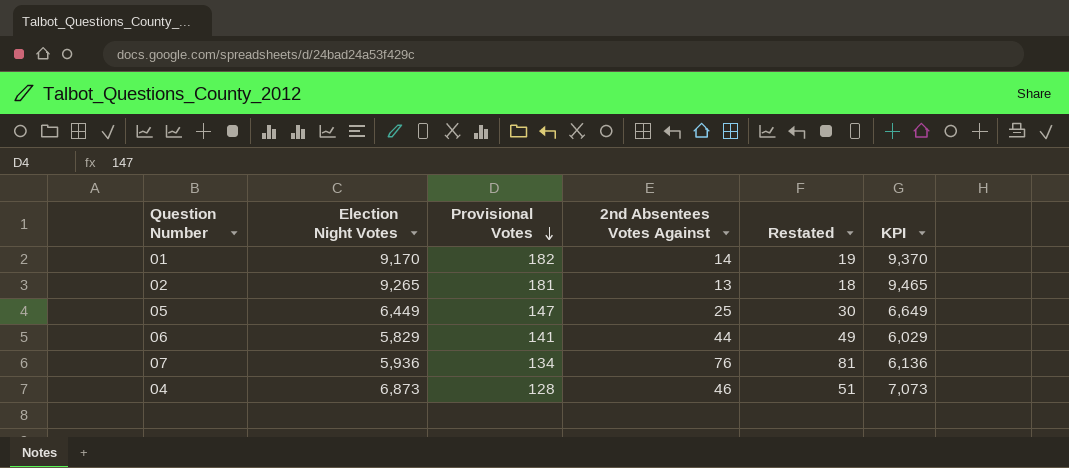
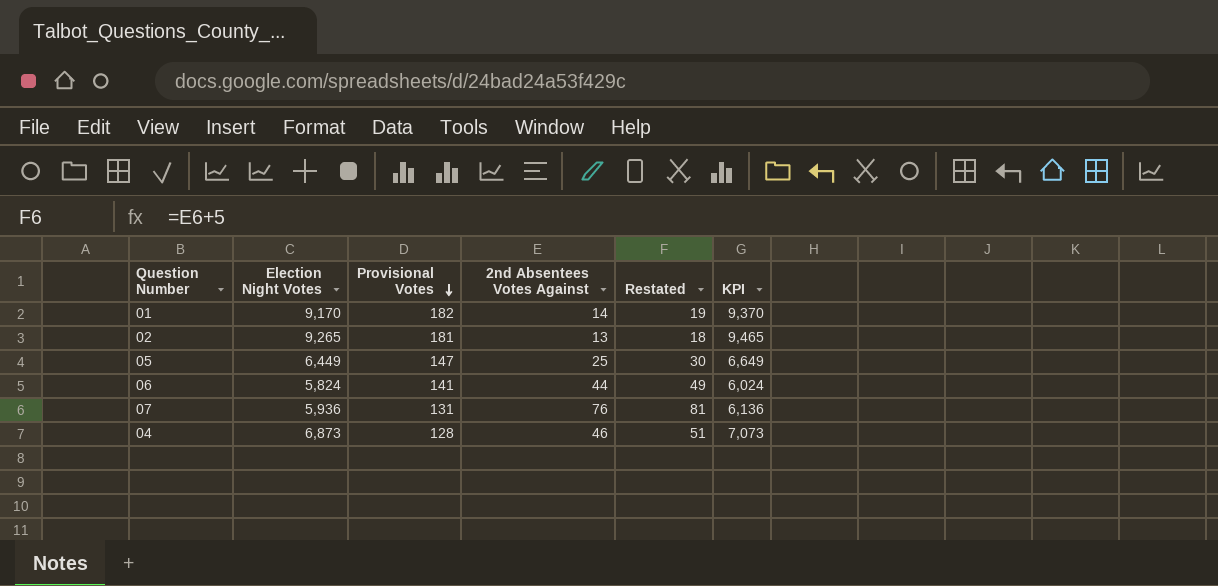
06 | Election Night Votes: 5,829 -> 5,824
06 | KPI: 6,029 -> 6,024
07 | Provisional Votes: 134 -> 131

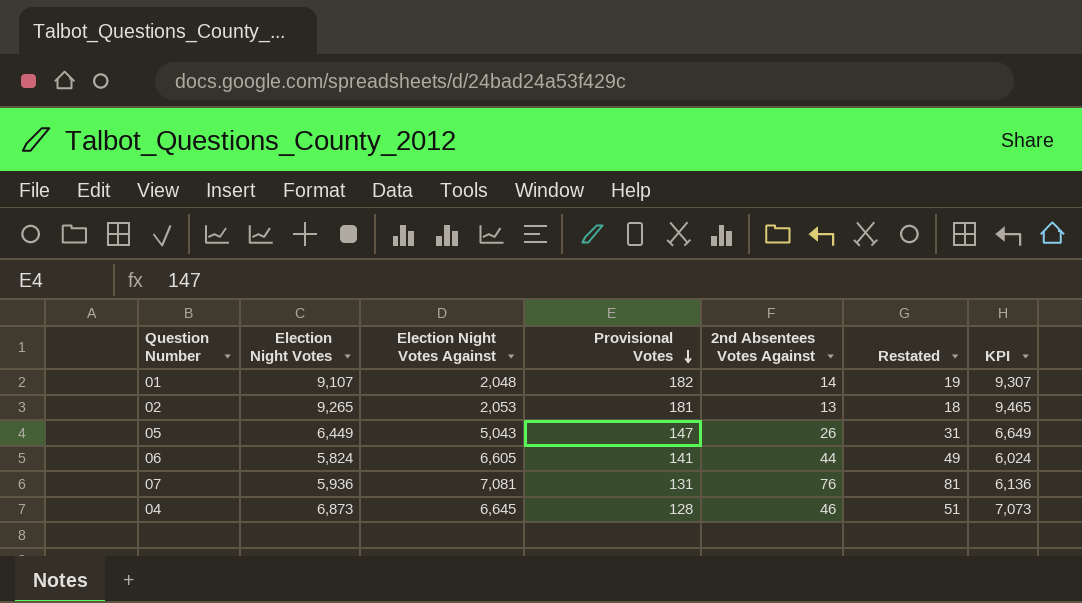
column Election Night Votes Against | position: none -> 3
01 | Election Night Votes: 9,170 -> 9,107
01 | KPI: 9,370 -> 9,307
05 | 2nd Absentees Votes Against: 25 -> 26
05 | Restated: 30 -> 31

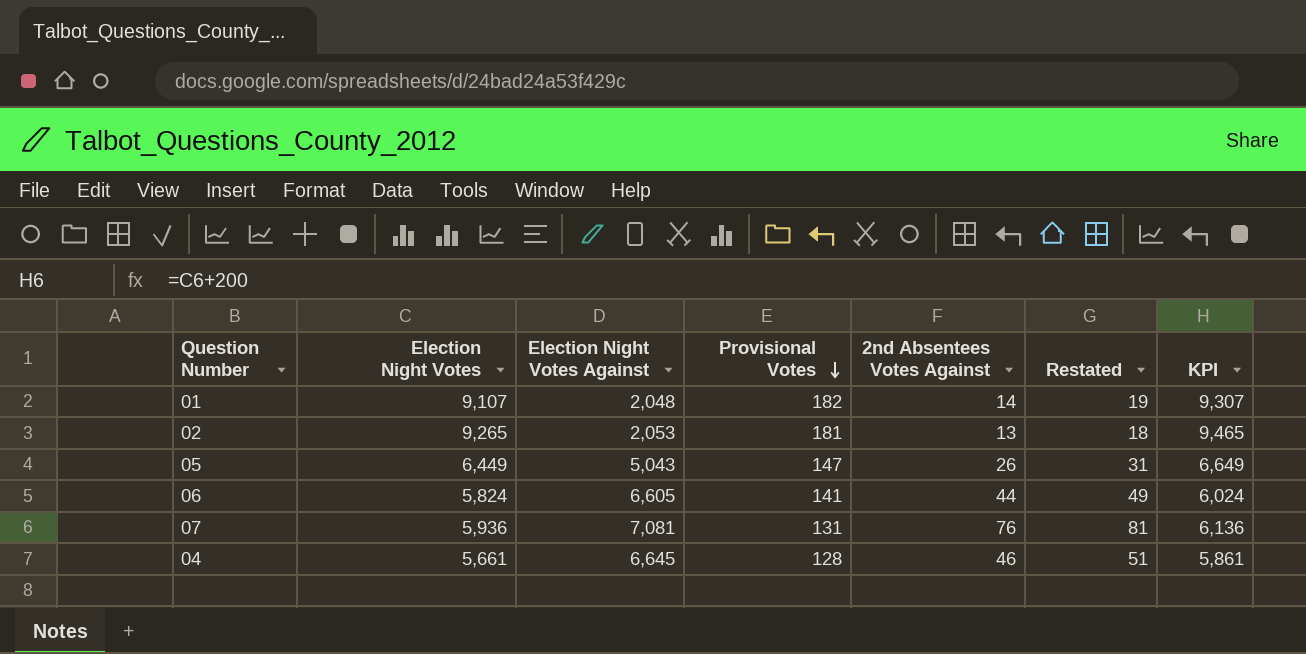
04 | Election Night Votes: 6,873 -> 5,661
04 | KPI: 7,073 -> 5,861

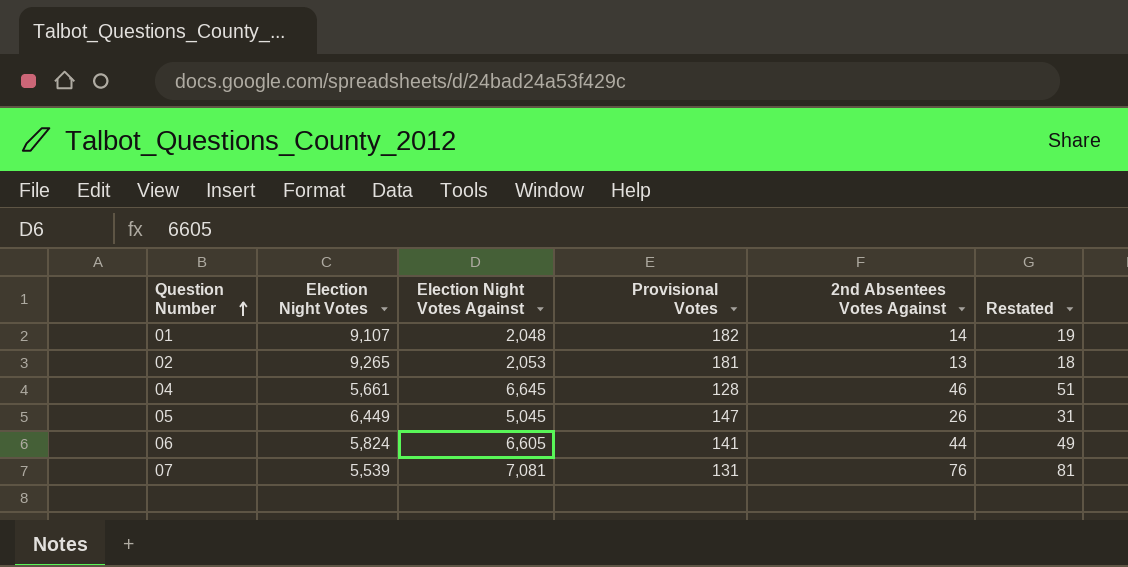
row order: Provisional Votes descending -> Question Number ascending
column KPI | formula: [Election Night Votes] + 200 -> none
05 | Election Night Votes Against: 5,043 -> 5,045
07 | Election Night Votes: 5,936 -> 5,539

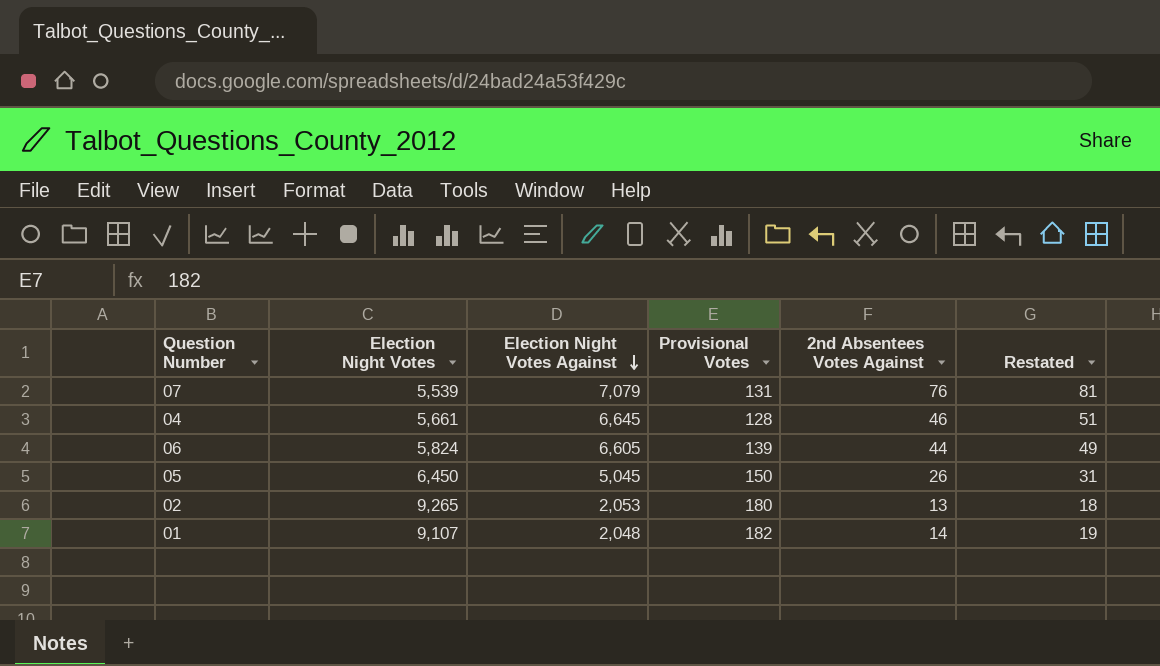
row order: Question Number ascending -> Election Night Votes Against descending
07 | Election Night Votes Against: 7,081 -> 7,079
06 | Provisional Votes: 141 -> 139
05 | Election Night Votes: 6,449 -> 6,450
05 | Provisional Votes: 147 -> 150
02 | Provisional Votes: 181 -> 180

